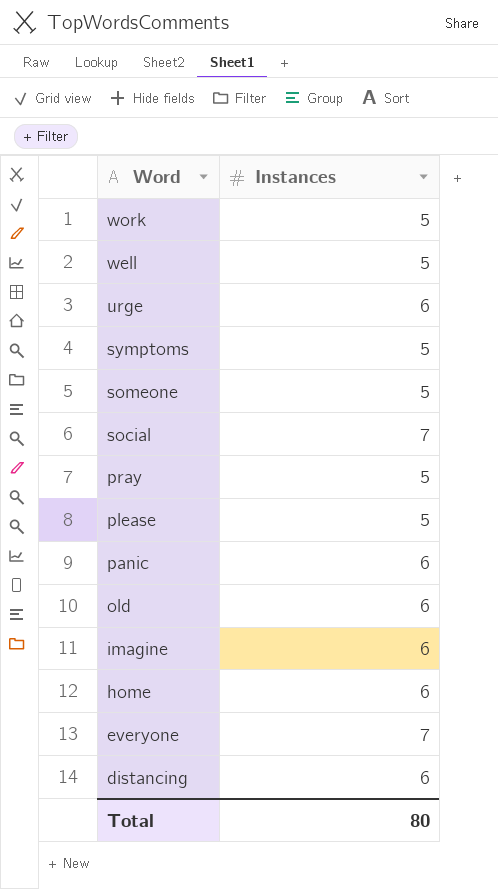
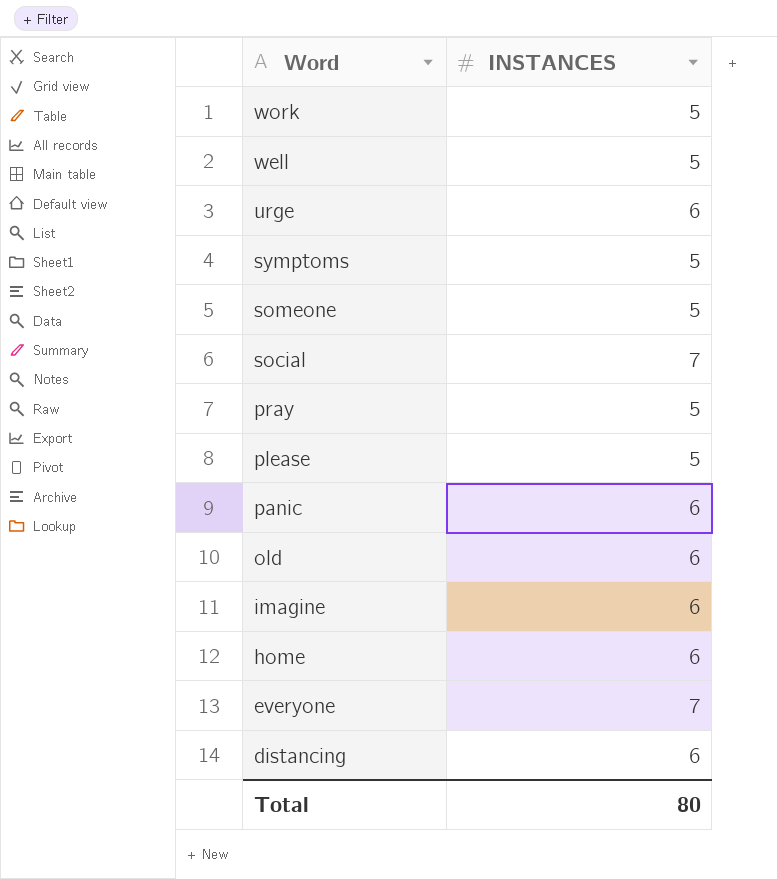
column name: Instances -> INSTANCES

